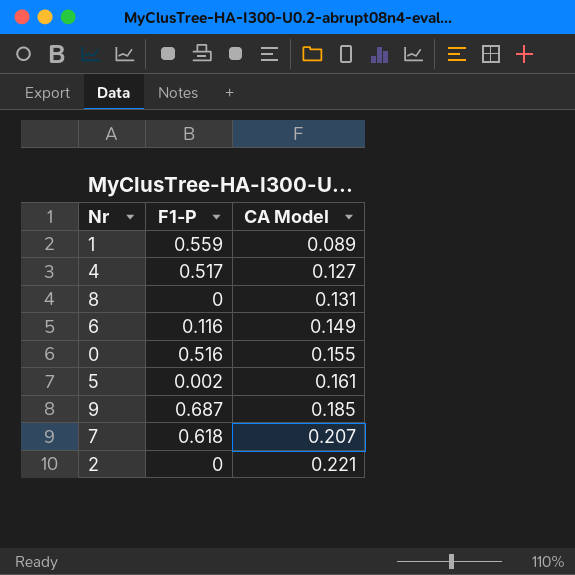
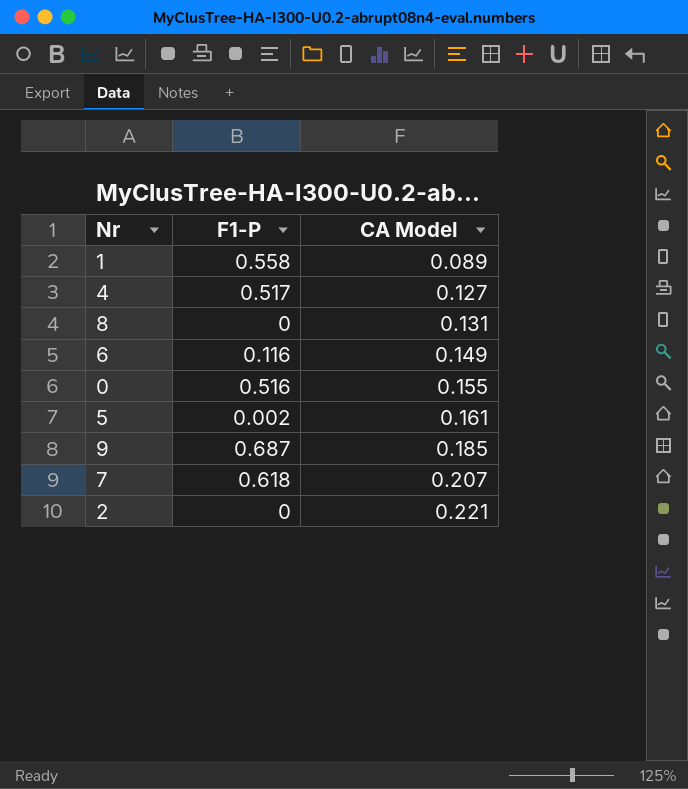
1 | F1-P: 0.559 -> 0.558

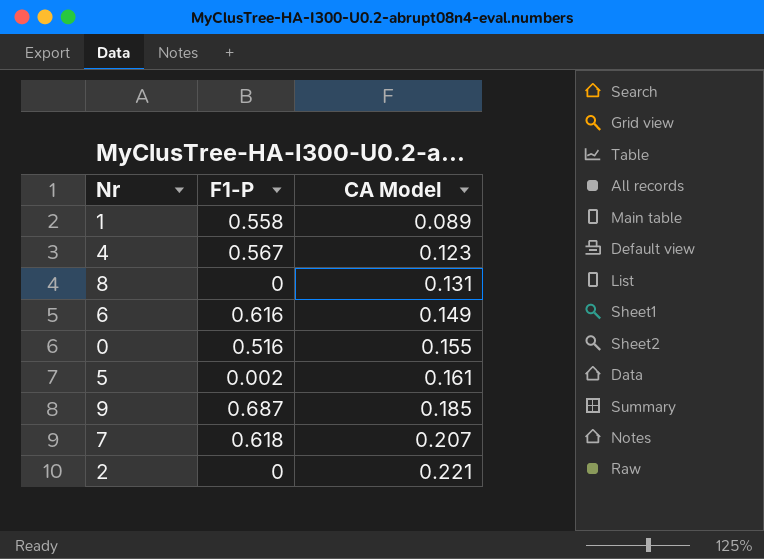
4 | F1-P: 0.517 -> 0.567
4 | CA Model: 0.127 -> 0.123
6 | F1-P: 0.116 -> 0.616

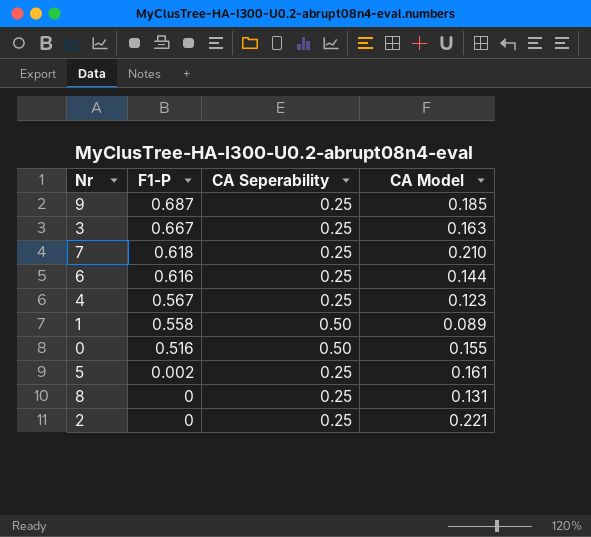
row order: CA Model ascending -> F1-P descending
column CA Seperability | position: none -> 3
row 3: none -> 0.667 | 0.25 | 0.163
7 | CA Model: 0.207 -> 0.210
6 | CA Model: 0.149 -> 0.144

